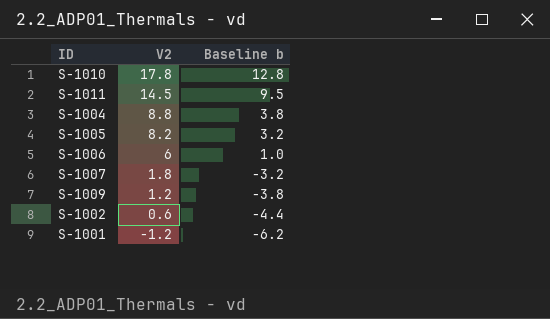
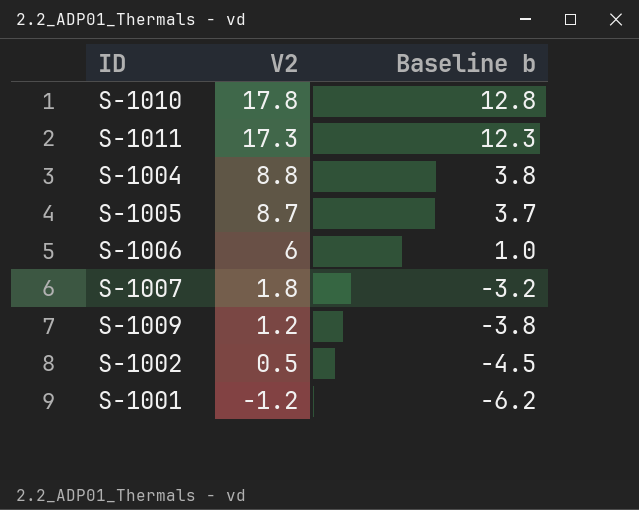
S-1011 | V2: 14.5 -> 17.3
S-1011 | Baseline b: 9.5 -> 12.3
S-1005 | V2: 8.2 -> 8.7
S-1005 | Baseline b: 3.2 -> 3.7
S-1002 | V2: 0.6 -> 0.5
S-1002 | Baseline b: -4.4 -> -4.5

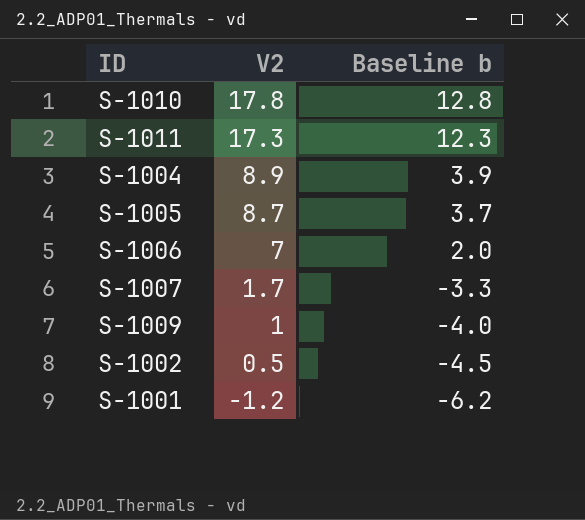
S-1004 | V2: 8.8 -> 8.9
S-1004 | Baseline b: 3.8 -> 3.9
S-1006 | V2: 6 -> 7
S-1006 | Baseline b: 1.0 -> 2.0
S-1007 | V2: 1.8 -> 1.7
S-1007 | Baseline b: -3.2 -> -3.3
S-1009 | V2: 1.2 -> 1
S-1009 | Baseline b: -3.8 -> -4.0

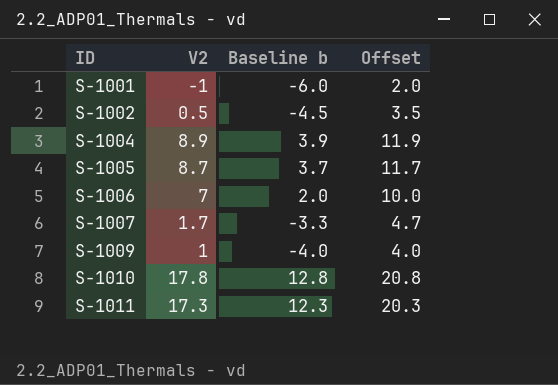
row order: V2 descending -> ID ascending
column Offset | formula: none -> [V2] + 3
S-1001 | V2: -1.2 -> -1
S-1001 | Baseline b: -6.2 -> -6.0

